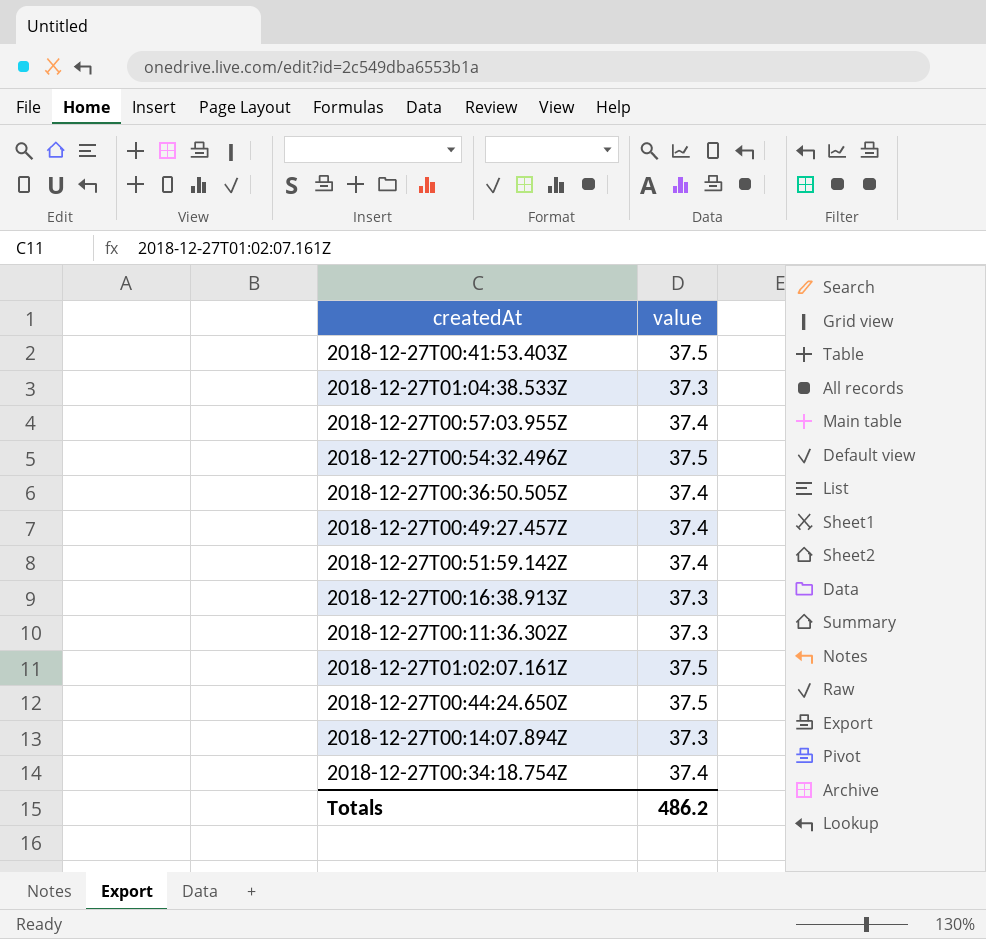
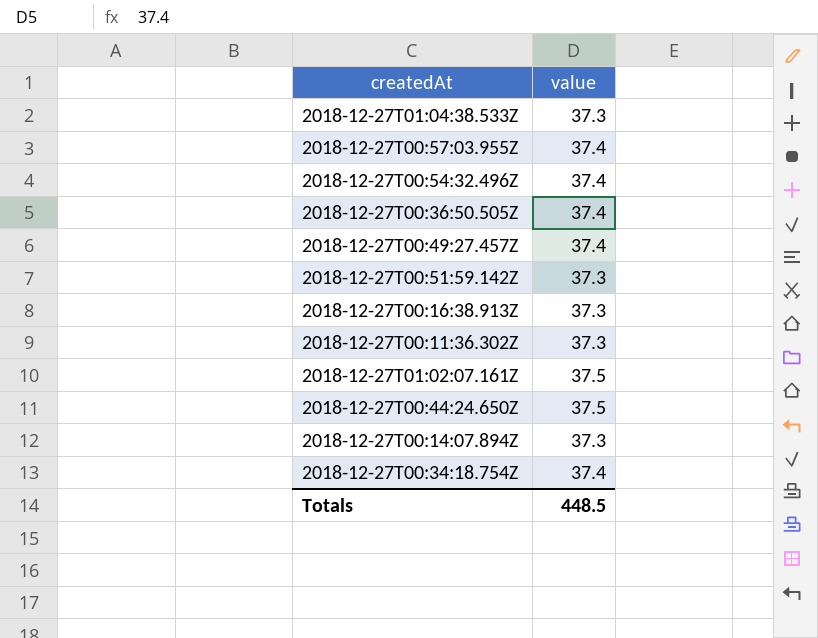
row 2018-12-27T00:41:53.403Z: 37.5 -> none
2018-12-27T00:54:32.496Z | value: 37.5 -> 37.4
2018-12-27T00:51:59.142Z | value: 37.4 -> 37.3
Totals | value: 486.2 -> 448.5

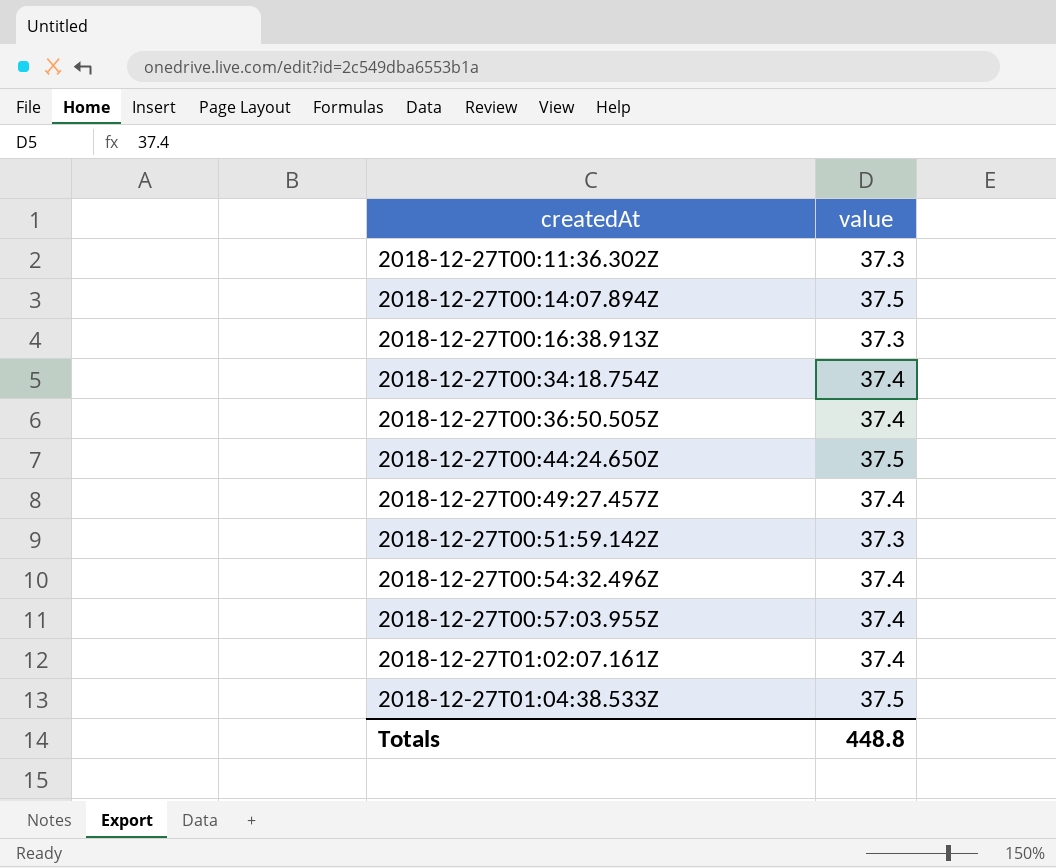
row order: none -> createdAt ascending
2018-12-27T00:14:07.894Z | value: 37.3 -> 37.5
2018-12-27T01:02:07.161Z | value: 37.5 -> 37.4
2018-12-27T01:04:38.533Z | value: 37.3 -> 37.5
Totals | value: 448.5 -> 448.8

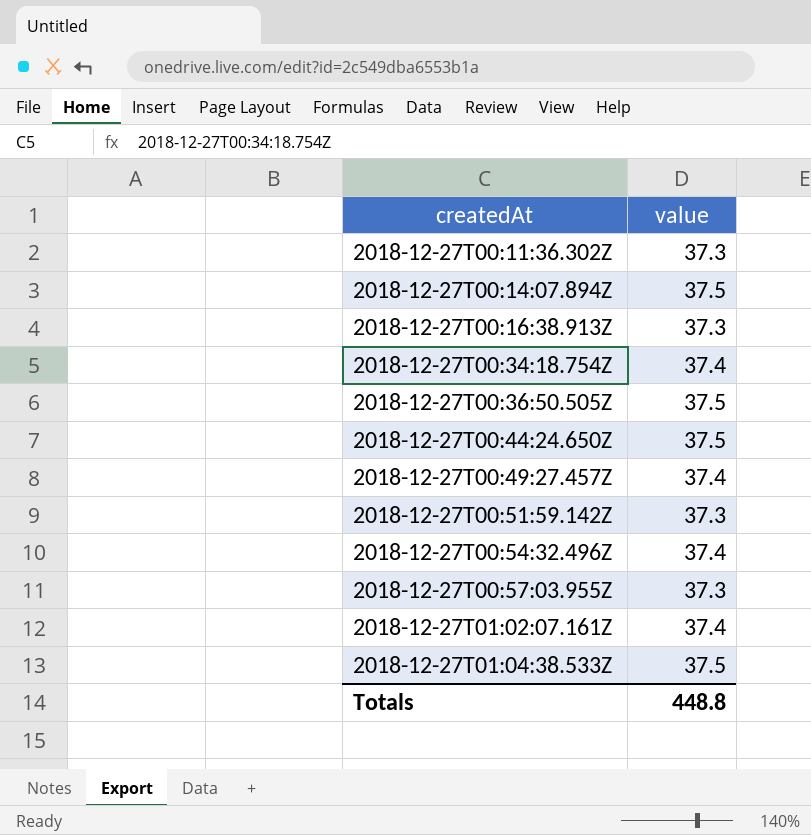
2018-12-27T00:36:50.505Z | value: 37.4 -> 37.5
2018-12-27T00:57:03.955Z | value: 37.4 -> 37.3

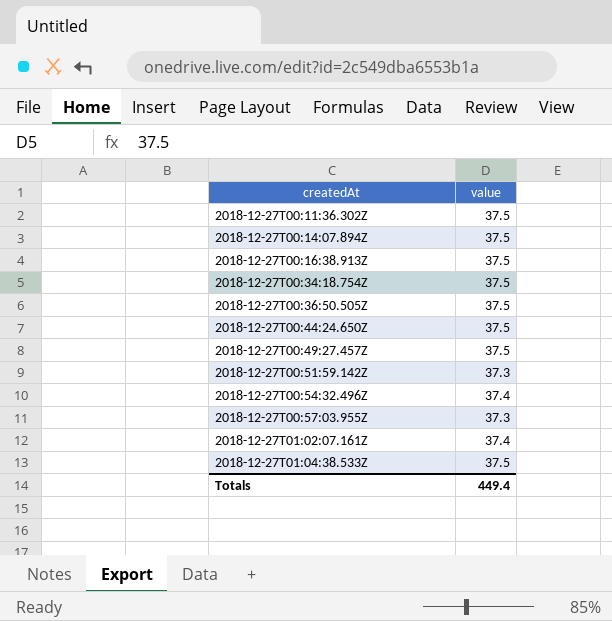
2018-12-27T00:11:36.302Z | value: 37.3 -> 37.5
2018-12-27T00:16:38.913Z | value: 37.3 -> 37.5
2018-12-27T00:34:18.754Z | value: 37.4 -> 37.5
2018-12-27T00:49:27.457Z | value: 37.4 -> 37.5
Totals | value: 448.8 -> 449.4

